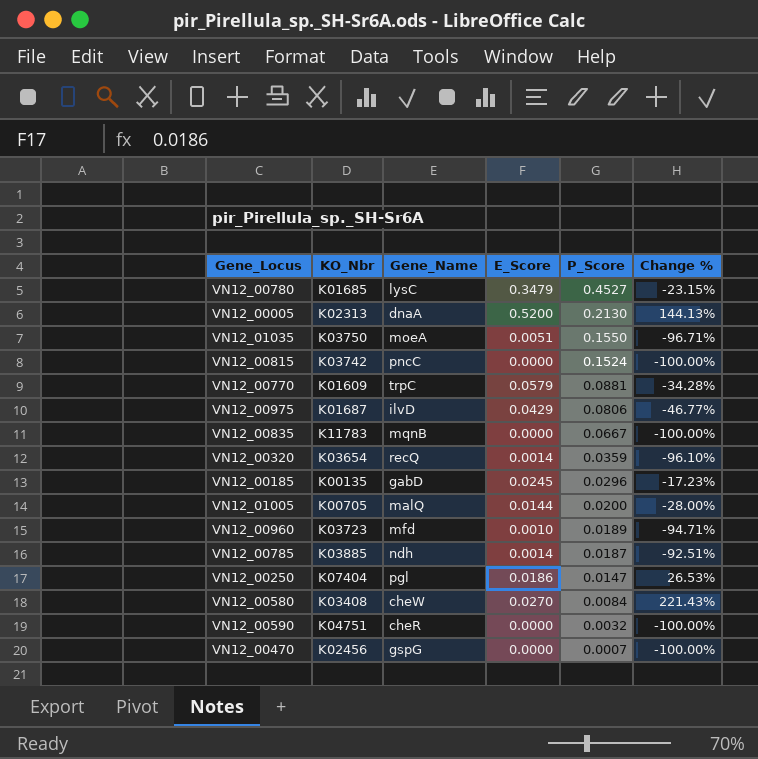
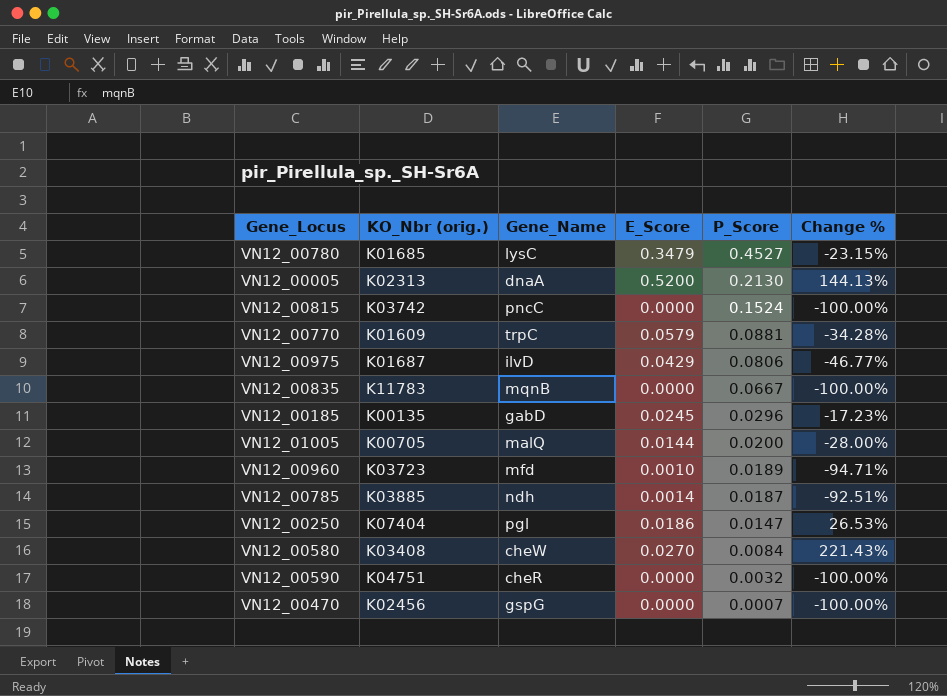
column name: KO_Nbr -> KO_Nbr (orig.)
row VN12_01035: K03750 | moeA | 0.0051 | 0.1550 | -96.71% -> none
row VN12_00320: K03654 | recQ | 0.0014 | 0.0359 | -96.10% -> none

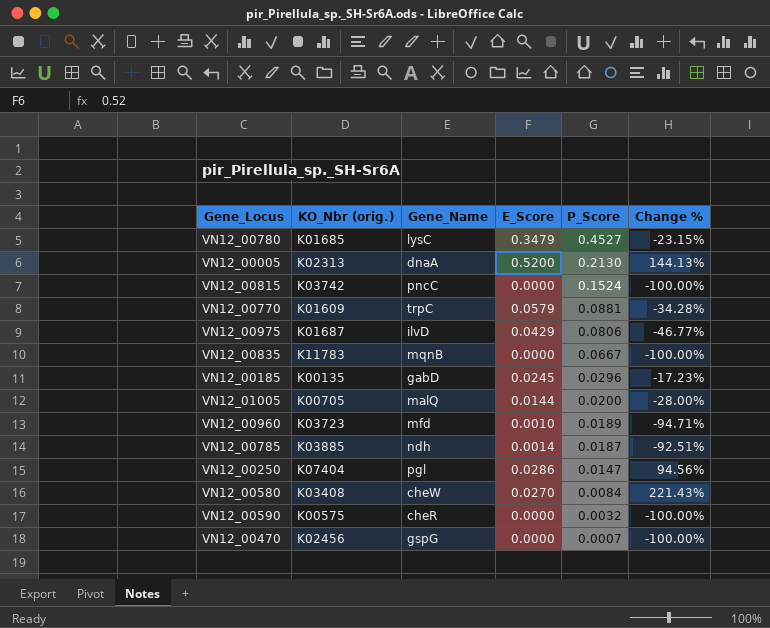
VN12_00250 | E_Score: 0.0186 -> 0.0286
VN12_00250 | Change %: 26.53% -> 94.56%
VN12_00590 | KO_Nbr (orig.): K04751 -> K00575

